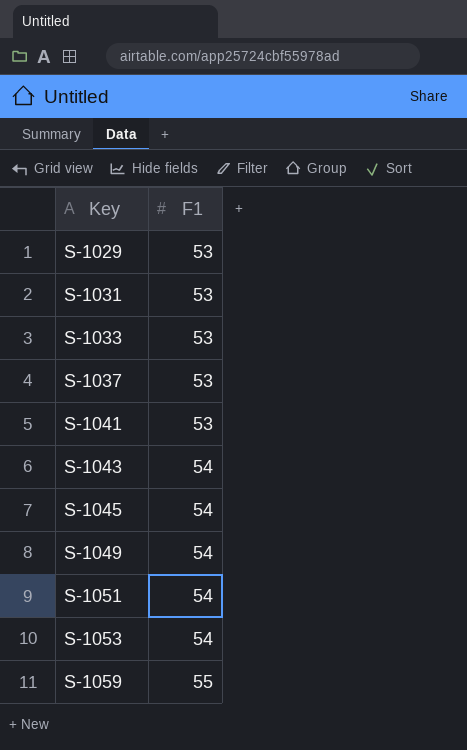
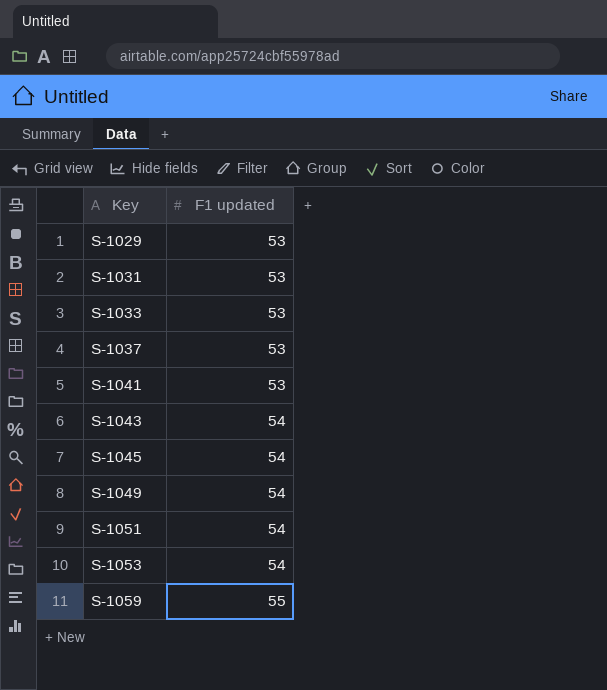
column name: F1 -> F1 updated

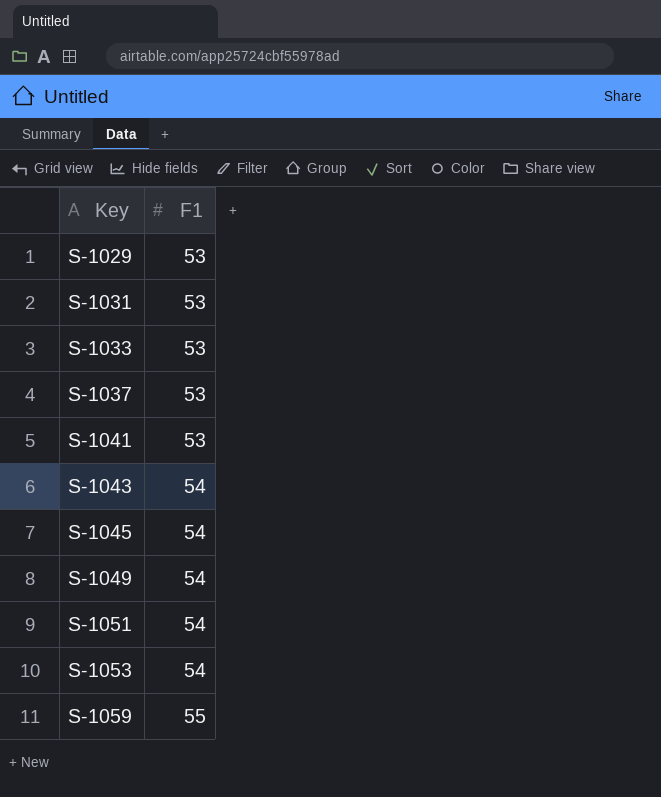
column name: F1 updated -> F1

